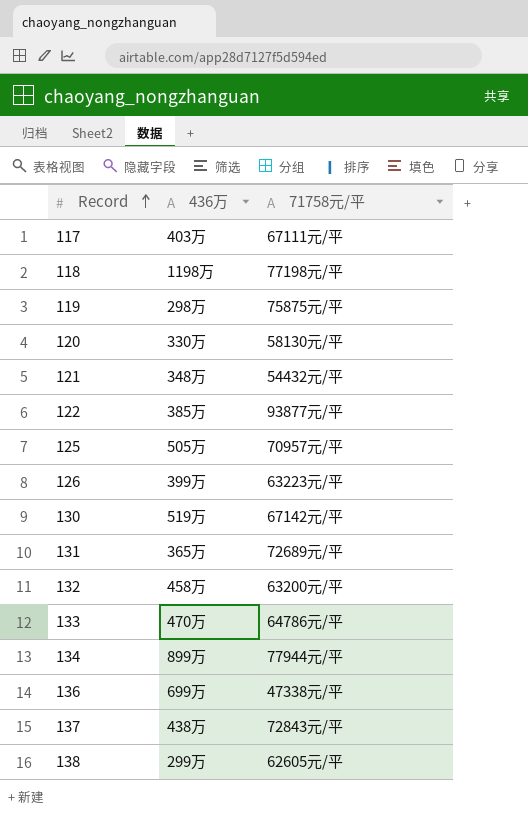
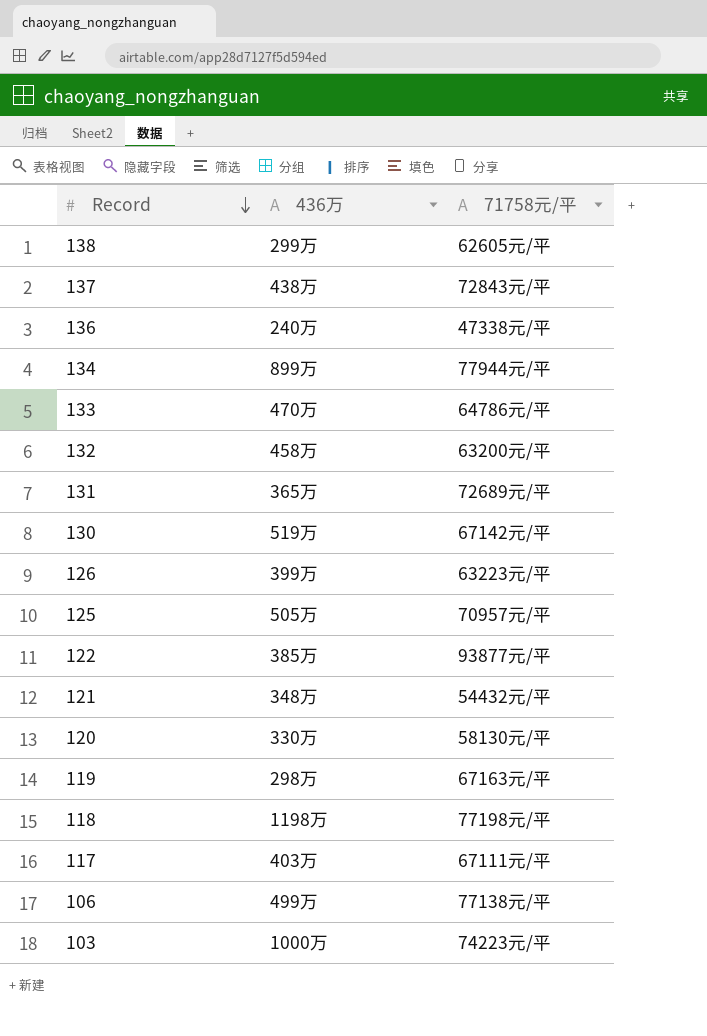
row order: Record ascending -> Record descending
136 | 436万: 699万 -> 240万
119 | 71758元/平: 75875元/平 -> 67163元/平
row 106: none -> 499万 | 77138元/平
row 103: none -> 1000万 | 74223元/平

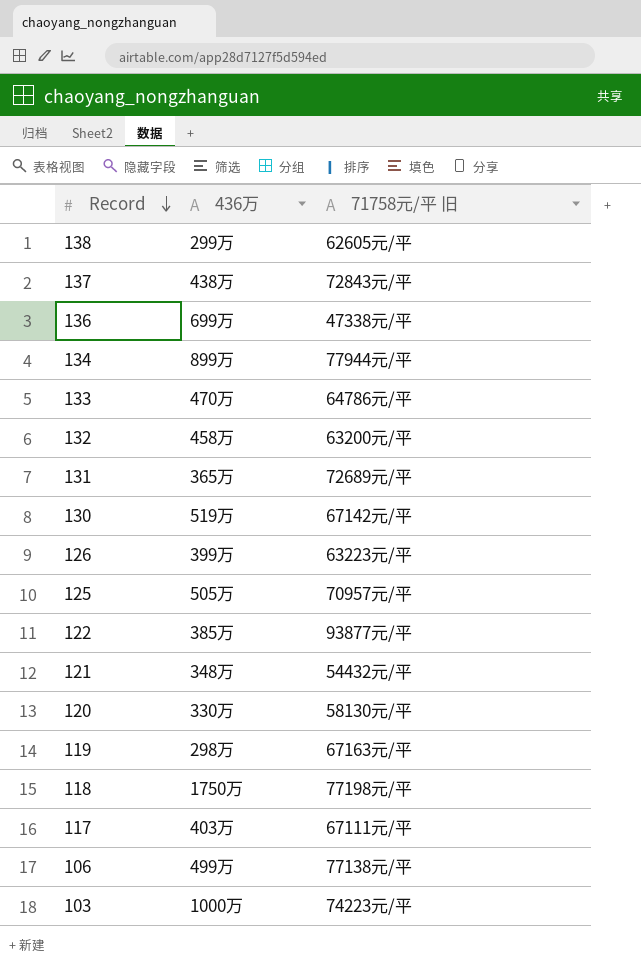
column name: 71758元/平 -> 71758元/平 旧
136 | 436万: 240万 -> 699万
118 | 436万: 1198万 -> 1750万

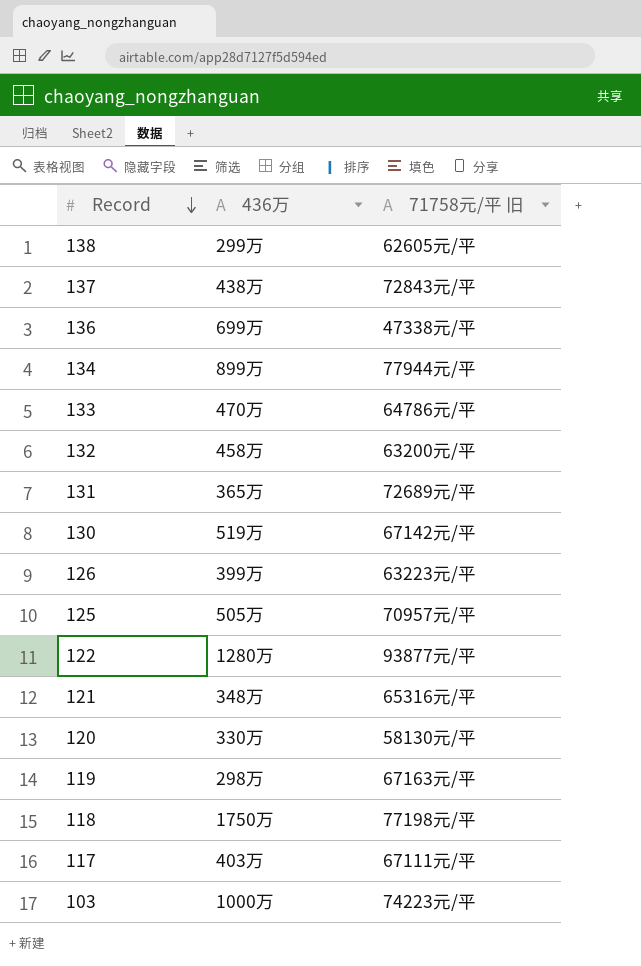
row 106: 499万 | 77138元/平 -> none
122 | 436万: 385万 -> 1280万
121 | 71758元/平 旧: 54432元/平 -> 65316元/平

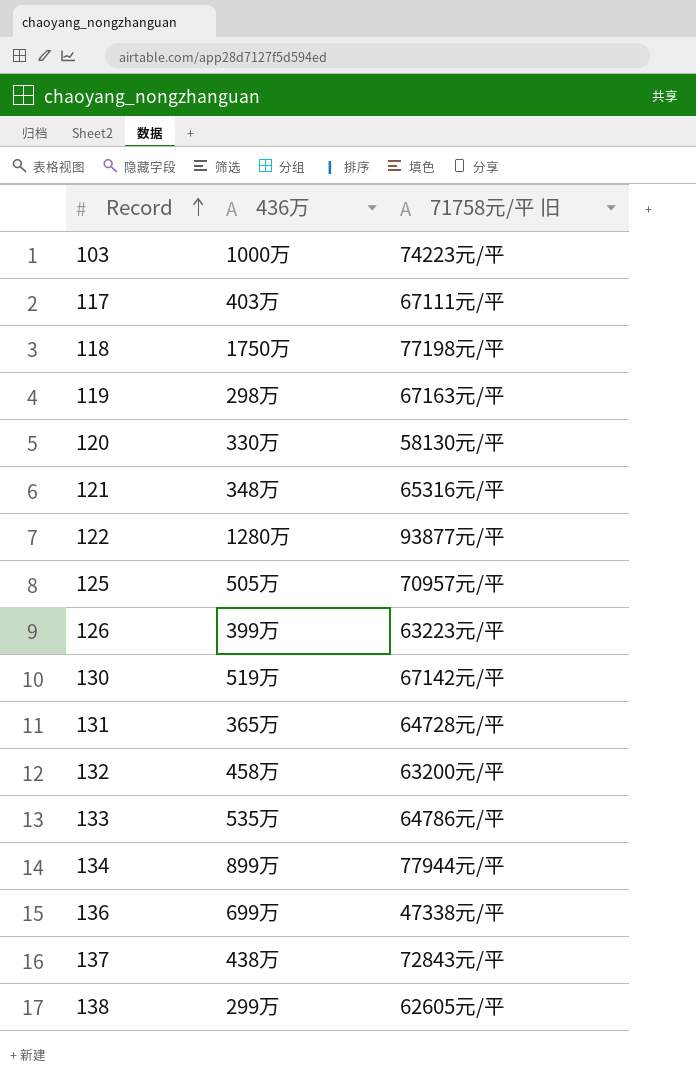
row order: Record descending -> Record ascending
131 | 71758元/平 旧: 72689元/平 -> 64728元/平
133 | 436万: 470万 -> 535万

